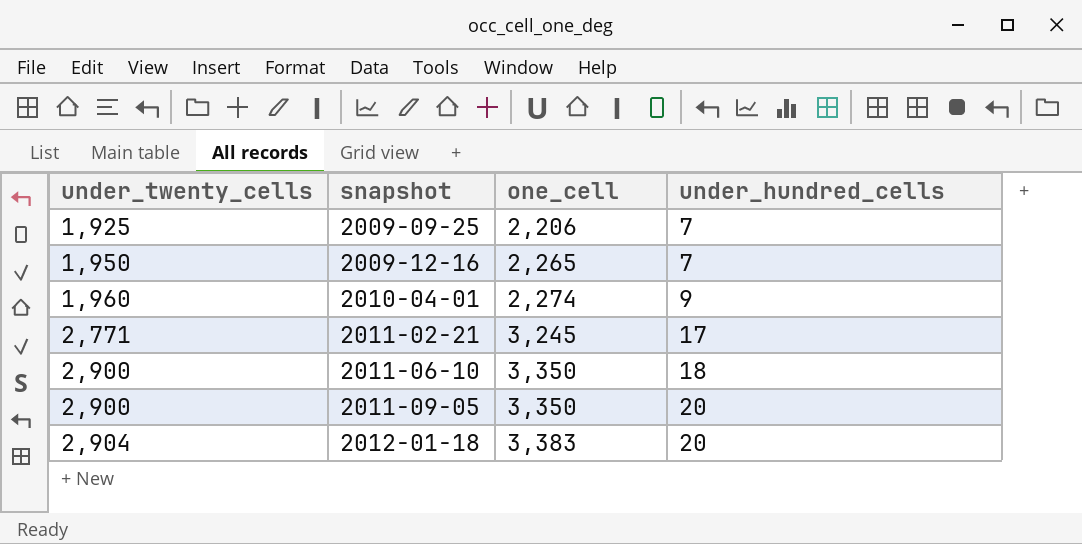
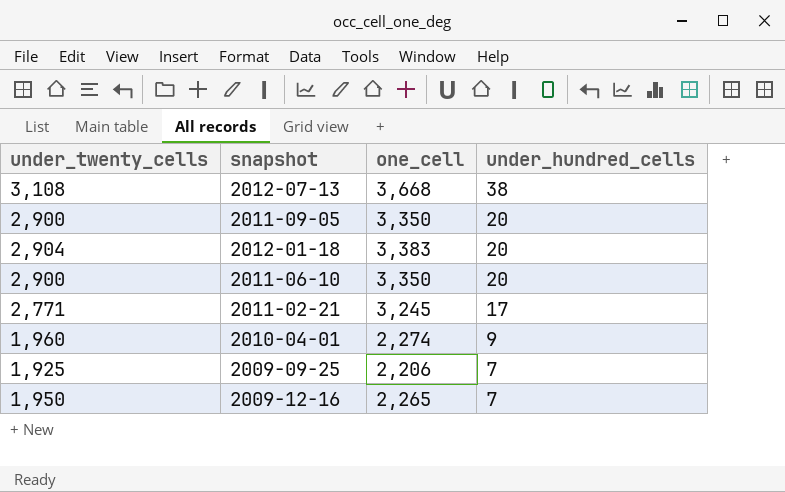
row order: under_twenty_cells ascending -> under_hundred_cells descending
row 2012-07-13: none -> 3,108 | 3,668 | 38
2011-06-10 | under_hundred_cells: 18 -> 20

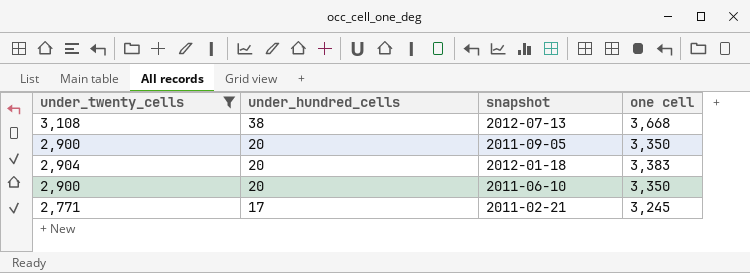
filter: none -> under_twenty_cells >= 2,771
column under_hundred_cells | position: 4 -> 2
column name: one_cell -> one cell

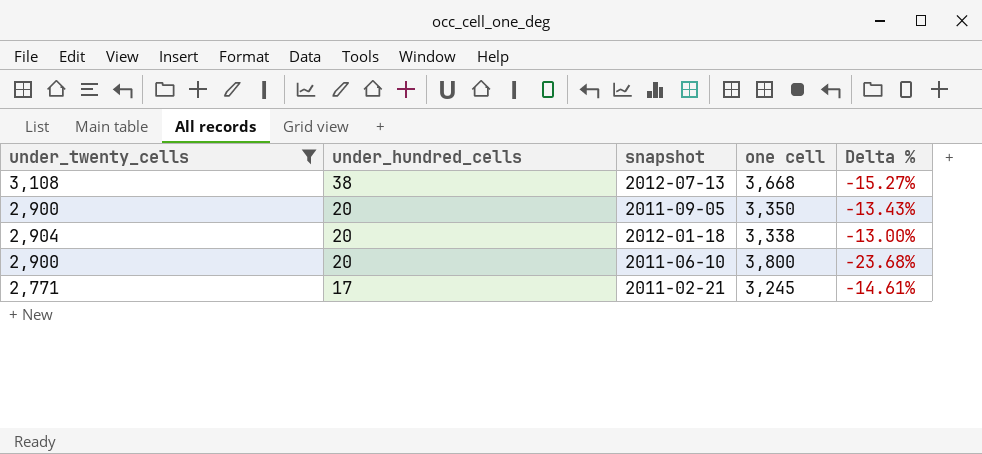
column Delta % | formula: none -> ([under_twenty_cells] - [one cell]) / [one cell]
2012-01-18 | one cell: 3,383 -> 3,338
2011-06-10 | one cell: 3,350 -> 3,800

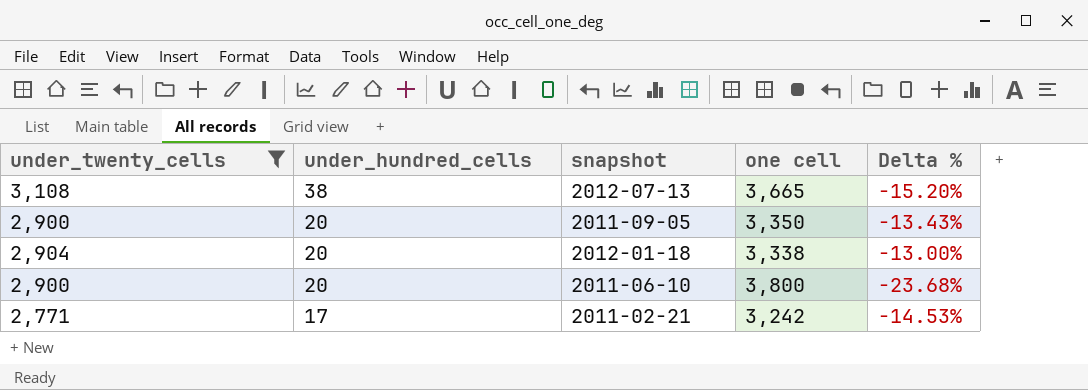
2012-07-13 | one cell: 3,668 -> 3,665
2012-07-13 | Delta %: -15.27% -> -15.20%
2011-02-21 | one cell: 3,245 -> 3,242
2011-02-21 | Delta %: -14.61% -> -14.53%

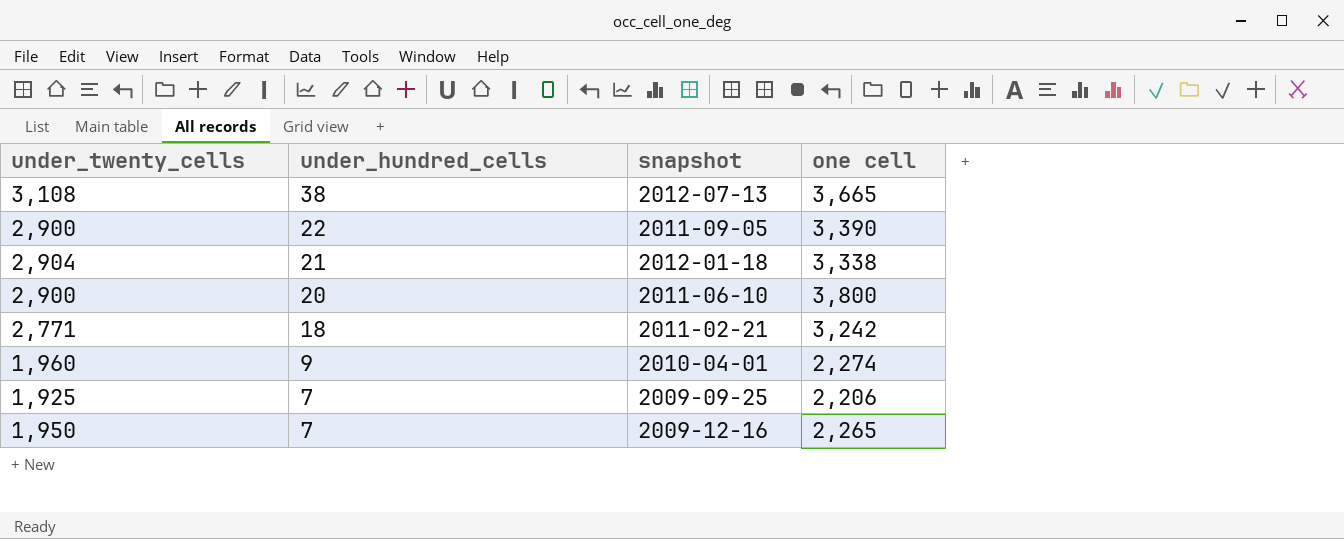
filter: under_twenty_cells >= 2,771 -> none
column Delta % | formula: ([under_twenty_cells] - [one cell]) / [one cell] -> none
2011-09-05 | under_hundred_cells: 20 -> 22
2011-09-05 | one cell: 3,350 -> 3,390
2012-01-18 | under_hundred_cells: 20 -> 21
2011-02-21 | under_hundred_cells: 17 -> 18

